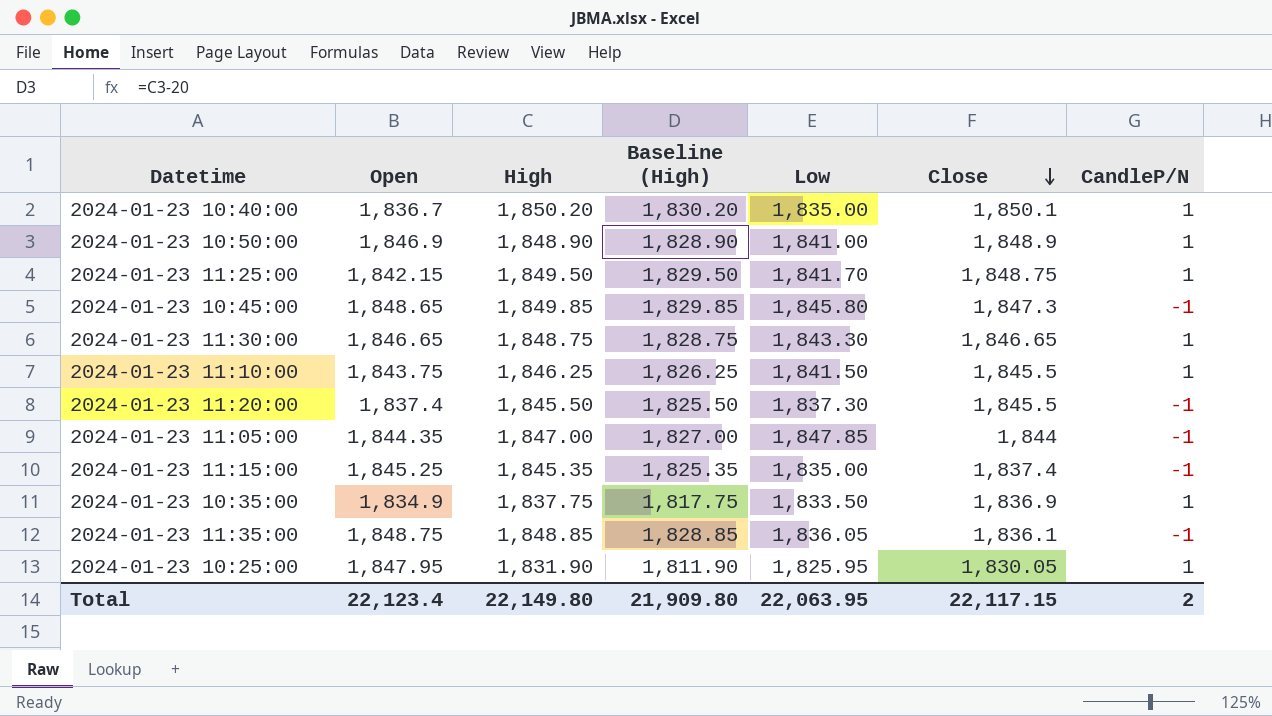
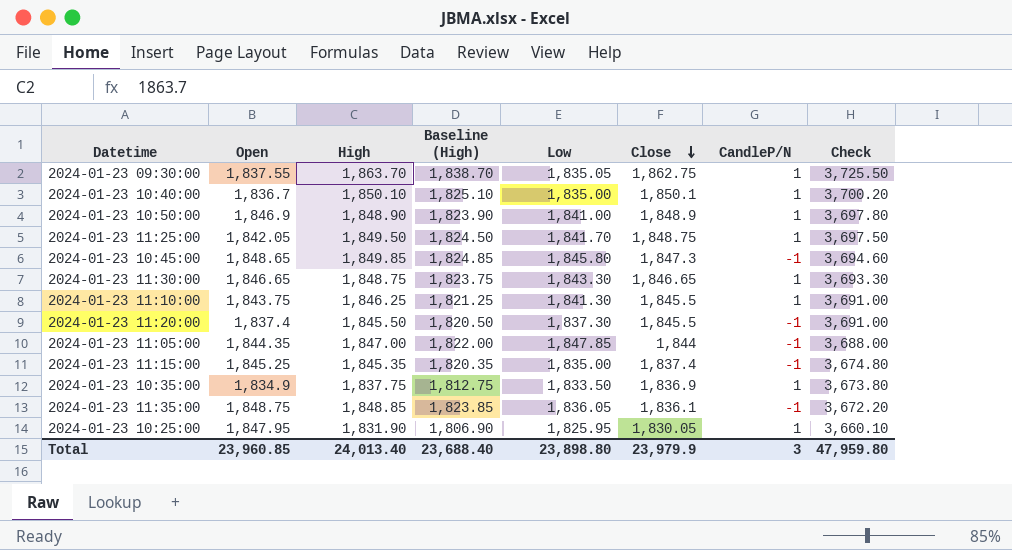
column Baseline (High) | formula: [High] - 20 -> [High] - 25
column Check | formula: none -> [Close] * 2
row 2024-01-23 09:30:00: none -> 1,837.55 | 1,863.70 | 1,838.70 | 1,835.05 | 1,862.75 | 1 | 3,725.50
2024-01-23 10:40:00 | High: 1,850.20 -> 1,850.10
2024-01-23 11:25:00 | Open: 1,842.15 -> 1,842.05
2024-01-23 11:10:00 | Low: 1,841.50 -> 1,841.30
Total | Open: 22,123.4 -> 23,960.85
Total | High: 22,149.80 -> 24,013.40
Total | Baseline (High): 21,909.80 -> 23,688.40
Total | Low: 22,063.95 -> 23,898.80
Total | Close: 22,117.15 -> 23,979.9
Total | CandleP/N: 2 -> 3

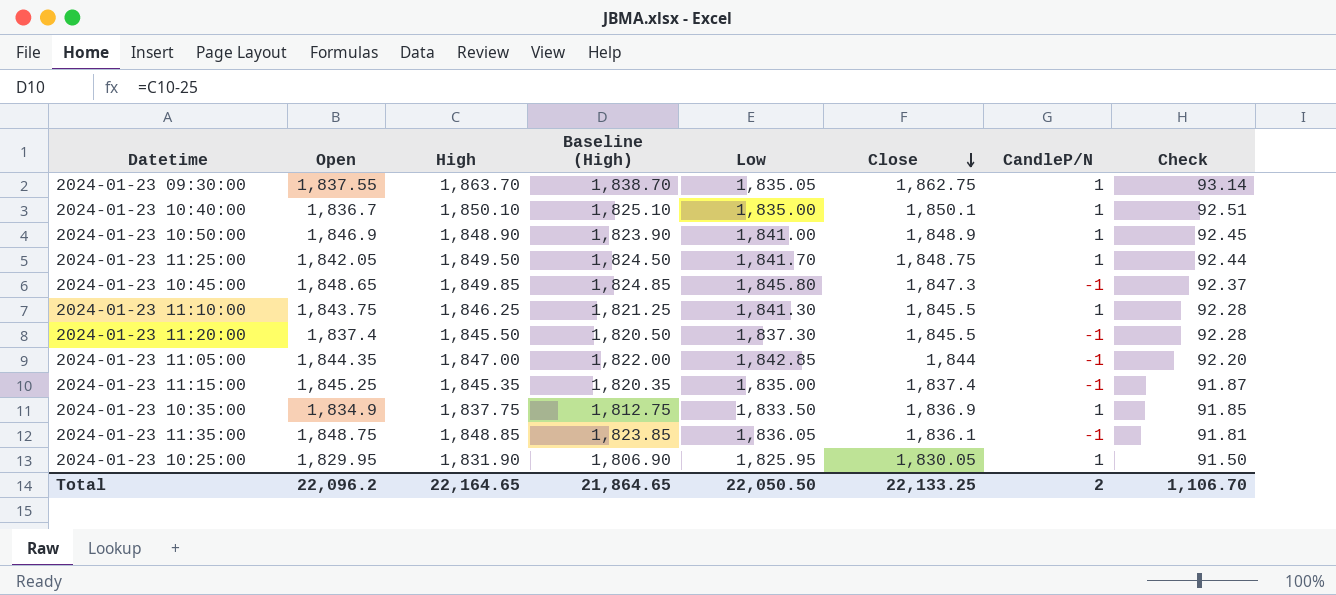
column Check | formula: [Close] * 2 -> [Close] * 0.05
row 2024-01-23 11:30:00: 1,846.65 | 1,848.75 | 1,823.75 | 1,843.30 | 1,846.65 | 1 | 3,693.30 -> none
2024-01-23 11:05:00 | Low: 1,847.85 -> 1,842.85
2024-01-23 10:25:00 | Open: 1,847.95 -> 1,829.95
Total | Open: 23,960.85 -> 22,096.2
Total | High: 24,013.40 -> 22,164.65
Total | Baseline (High): 23,688.40 -> 21,864.65
Total | Low: 23,898.80 -> 22,050.50
Total | Close: 23,979.9 -> 22,133.25
Total | CandleP/N: 3 -> 2
Total | Check: 47,959.80 -> 1,106.70

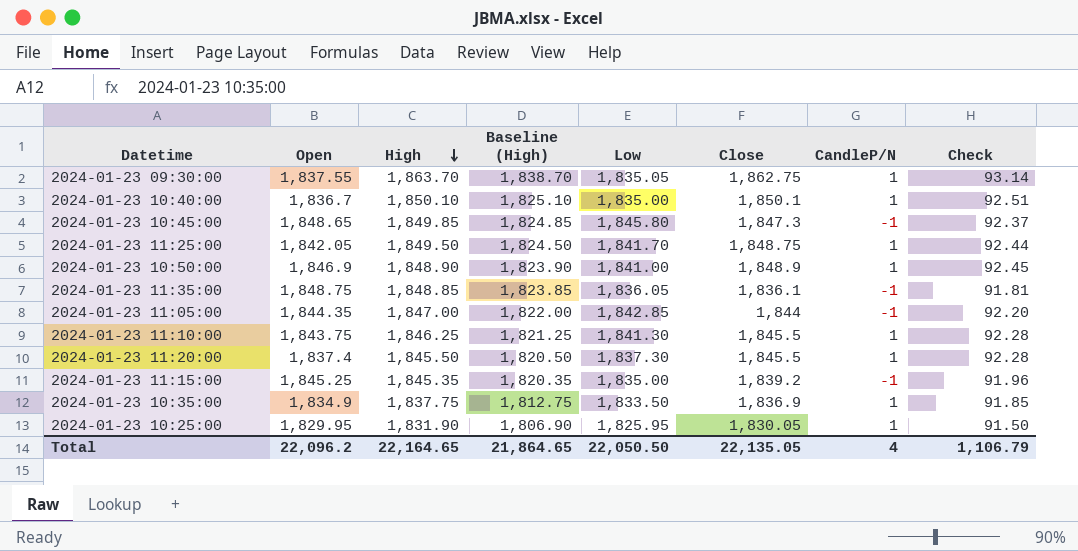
row order: Close descending -> High descending
2024-01-23 11:20:00 | CandleP/N: -1 -> 1
2024-01-23 11:15:00 | Close: 1,837.4 -> 1,839.2
2024-01-23 11:15:00 | Check: 91.87 -> 91.96
Total | Close: 22,133.25 -> 22,135.05
Total | CandleP/N: 2 -> 4
Total | Check: 1,106.70 -> 1,106.79

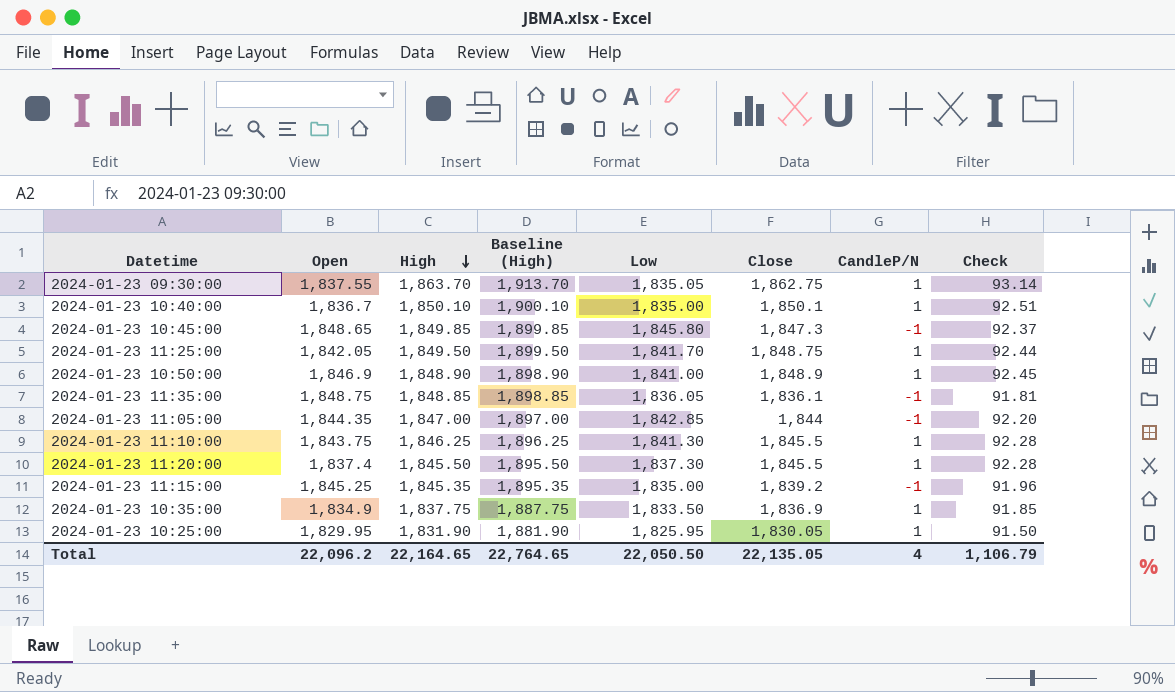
column Baseline (High) | formula: [High] - 25 -> [High] + 50
Total | Baseline (High): 21,864.65 -> 22,764.65

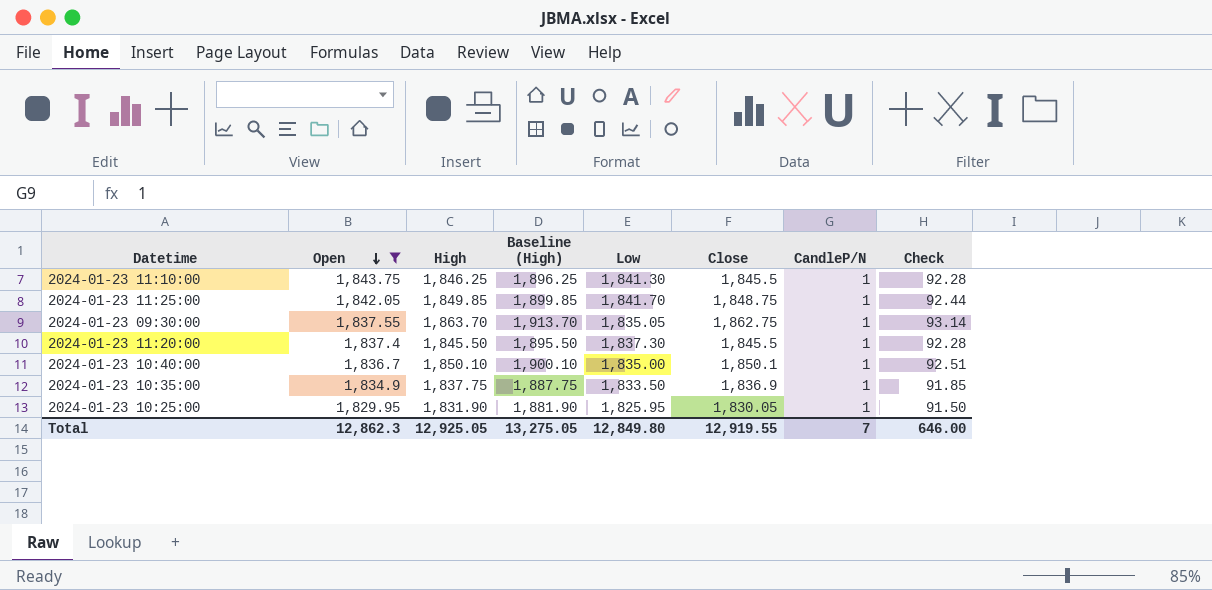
filter: none -> Open <= 1,843.75
row order: High descending -> Open descending
2024-01-23 11:25:00 | High: 1,849.50 -> 1,849.85
2024-01-23 11:25:00 | Baseline (High): 1,899.50 -> 1,899.85
Total | Open: 22,096.2 -> 12,862.3
Total | High: 22,164.65 -> 12,925.05
Total | Baseline (High): 22,764.65 -> 13,275.05
Total | Low: 22,050.50 -> 12,849.80
Total | Close: 22,135.05 -> 12,919.55
Total | CandleP/N: 4 -> 7
Total | Check: 1,106.79 -> 646.00

